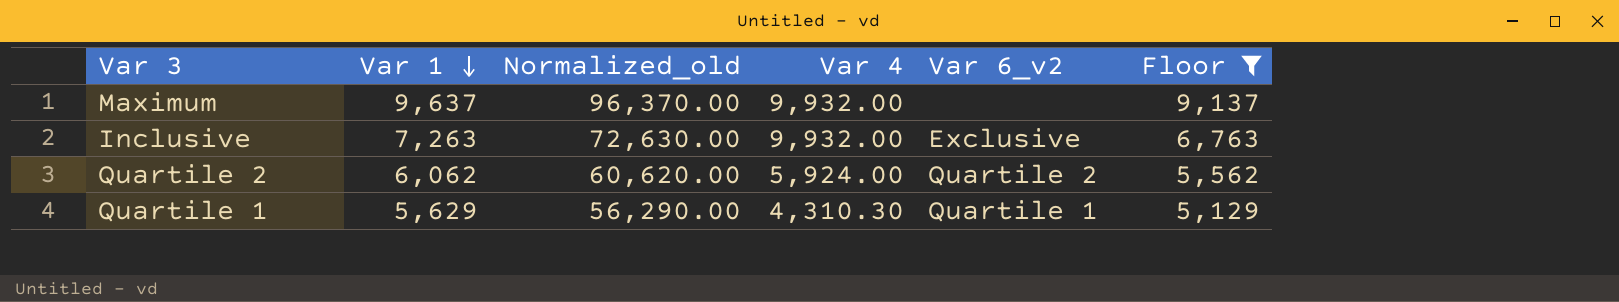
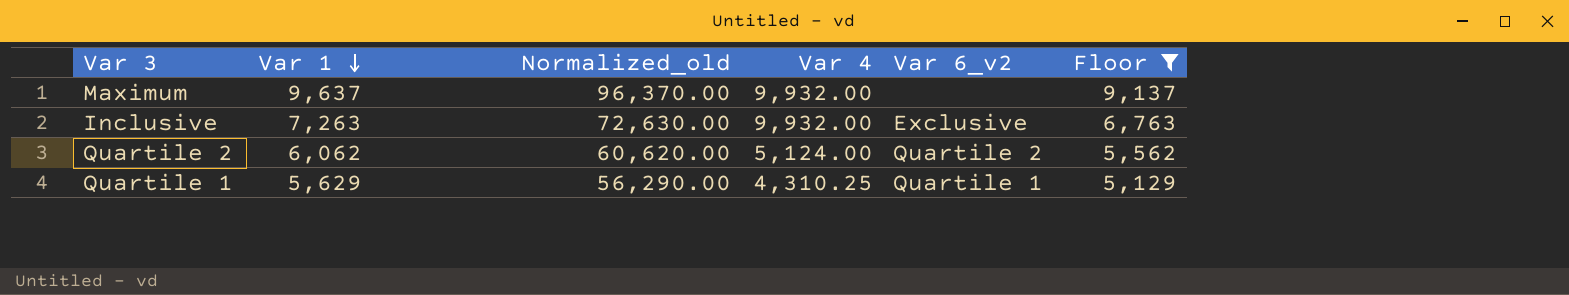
Quartile 2 | Var 4: 5,924.00 -> 5,124.00
Quartile 1 | Var 4: 4,310.30 -> 4,310.25

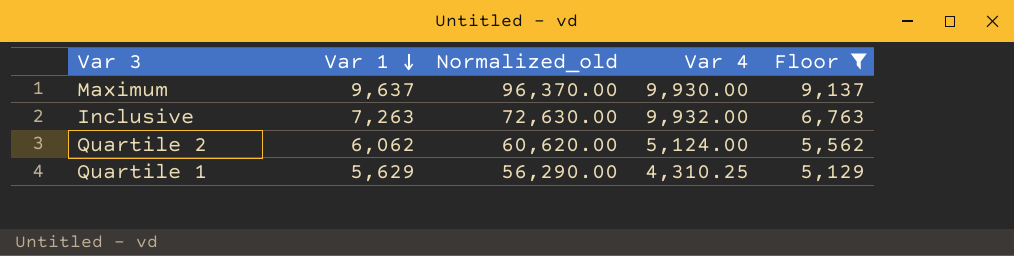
column Var 6_v2 | position: 5 -> none
Maximum | Var 4: 9,932.00 -> 9,930.00

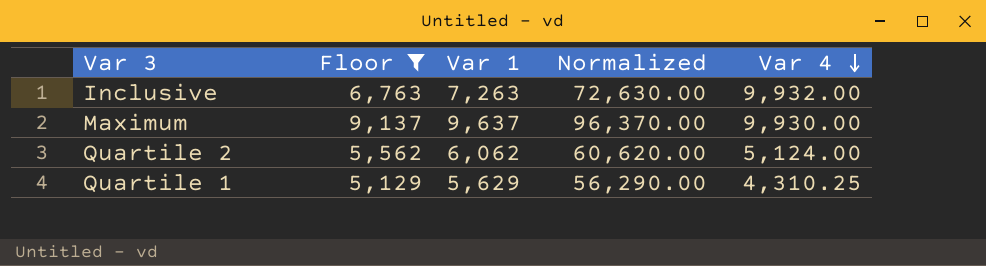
row order: Var 1 descending -> Var 4 descending
column Floor | position: 5 -> 2
column name: Normalized_old -> Normalized

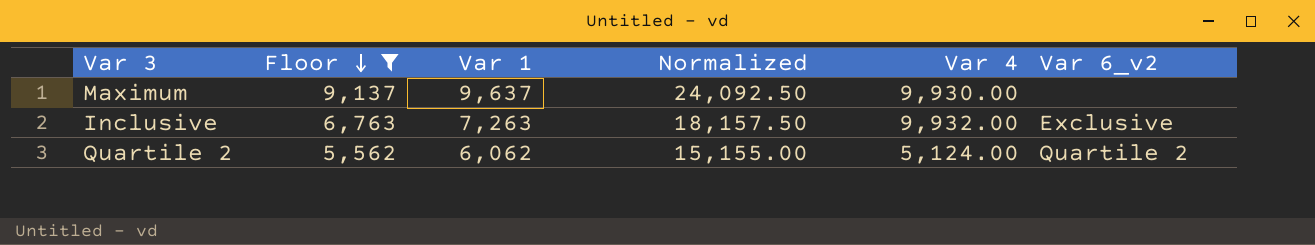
row order: Var 4 descending -> Floor descending
column Normalized | formula: [Var 1] * 10 -> [Var 1] * 2.5
column Var 6_v2 | position: none -> 6
row Quartile 1: 5,129 | 5,629 | 56,290.00 | 4,310.25 -> none

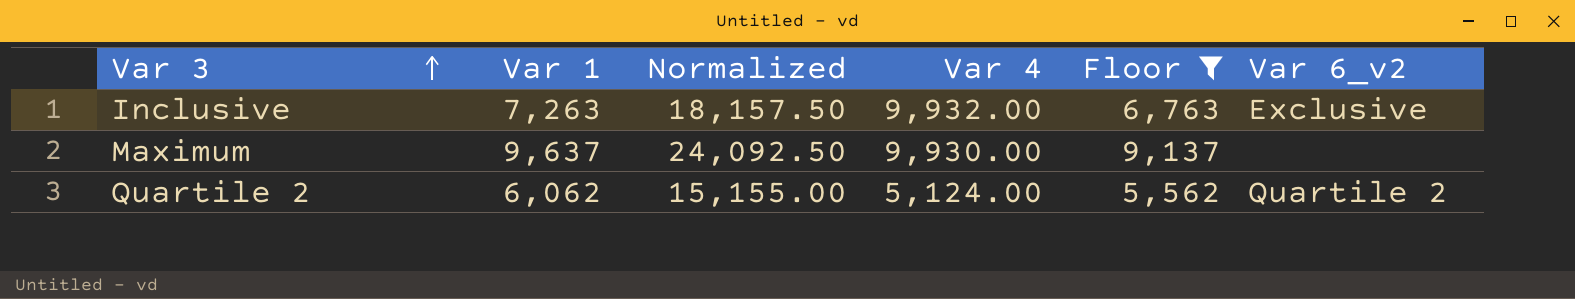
row order: Floor descending -> Var 3 ascending
column Floor | position: 2 -> 5

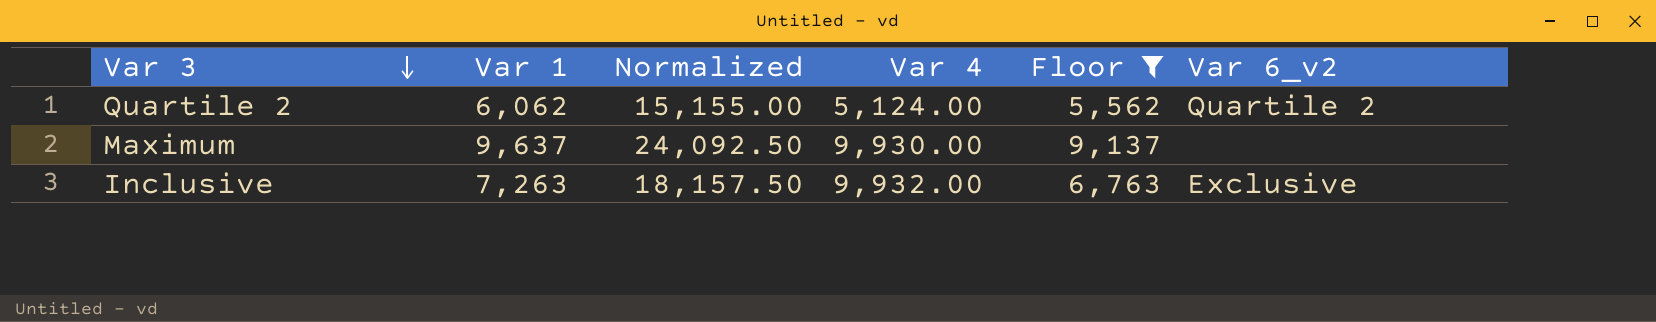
row order: Var 3 ascending -> Var 3 descending

